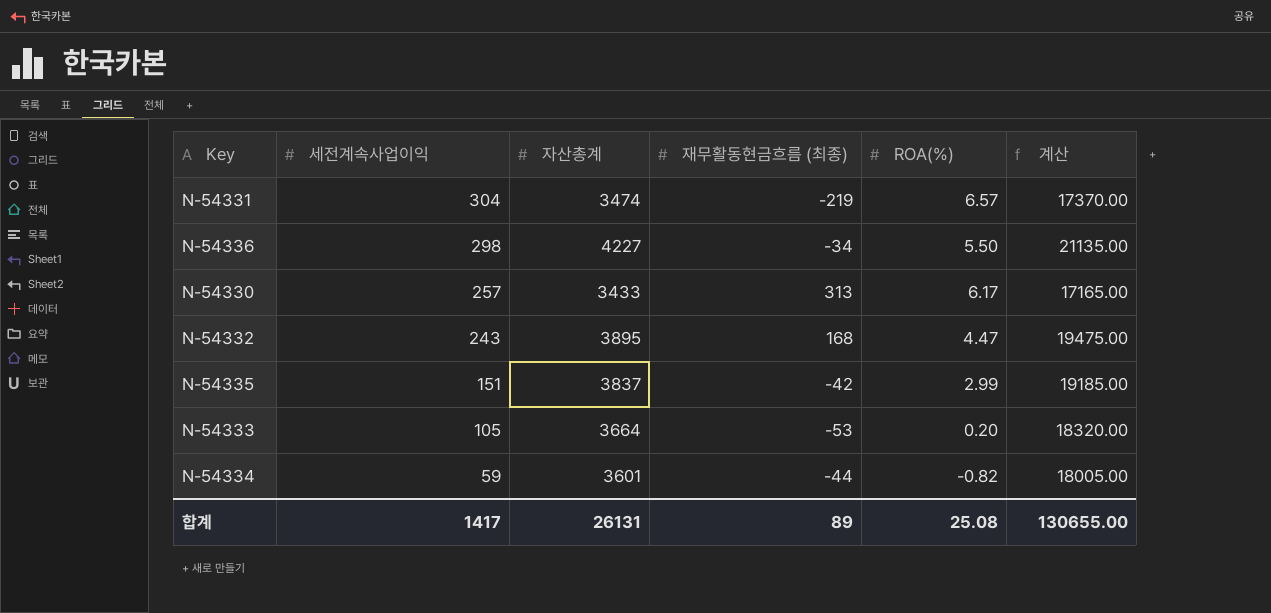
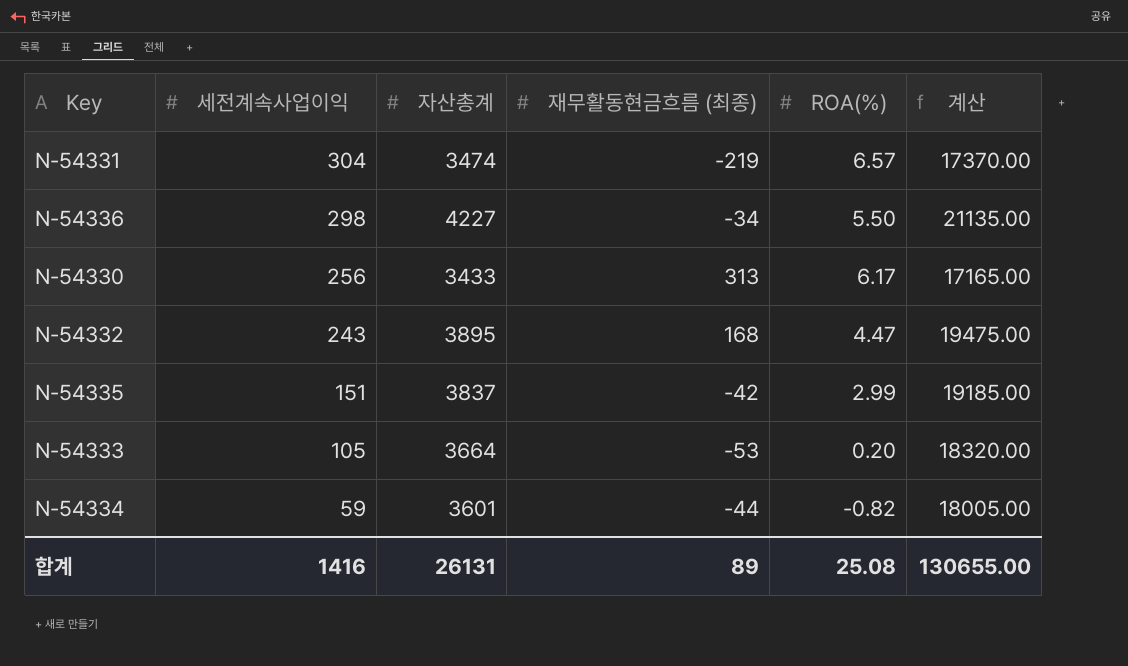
N-54330 | 세전계속사업이익: 257 -> 256
합계 | 세전계속사업이익: 1417 -> 1416

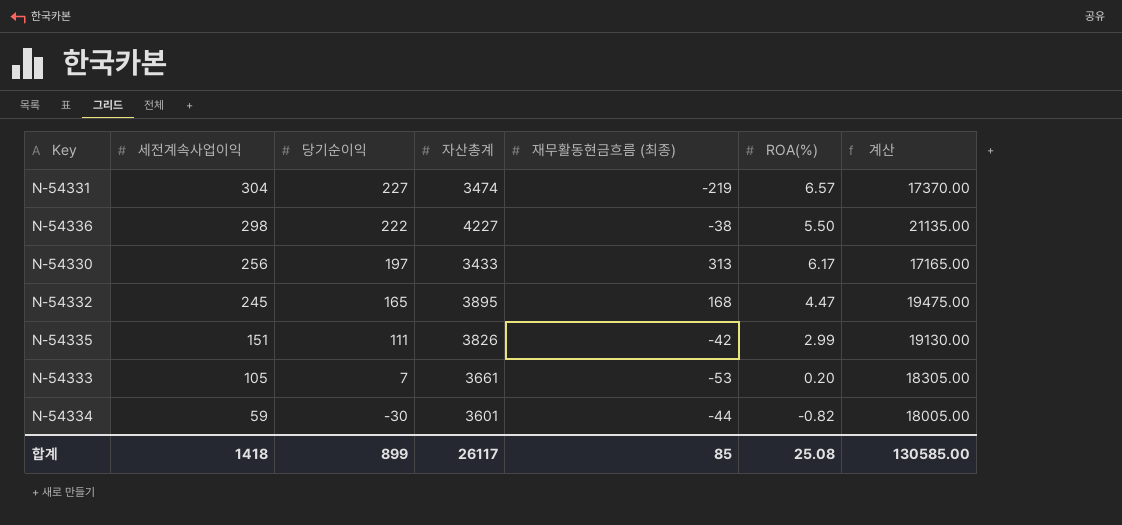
column 당기순이익 | position: none -> 3
N-54336 | 재무활동현금흐름 (최종): -34 -> -38
N-54332 | 세전계속사업이익: 243 -> 245
N-54335 | 자산총계: 3837 -> 3826
N-54335 | 계산: 19185.00 -> 19130.00
N-54333 | 자산총계: 3664 -> 3661
N-54333 | 계산: 18320.00 -> 18305.00
합계 | 세전계속사업이익: 1416 -> 1418
합계 | 자산총계: 26131 -> 26117
합계 | 재무활동현금흐름 (최종): 89 -> 85
합계 | 계산: 130655.00 -> 130585.00

